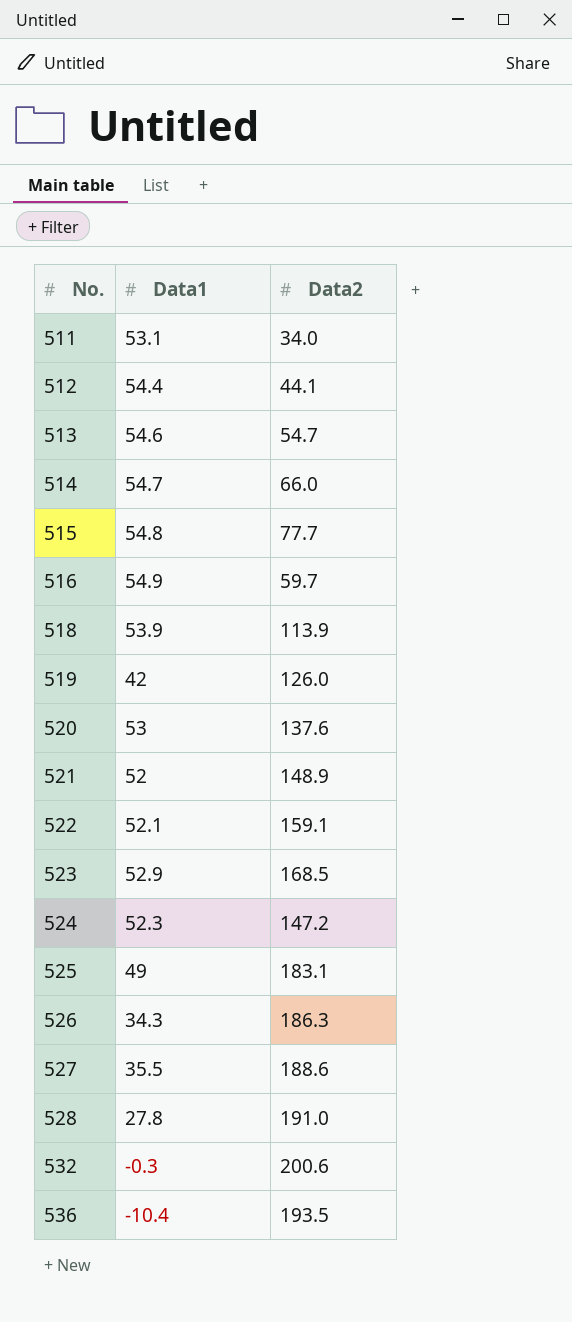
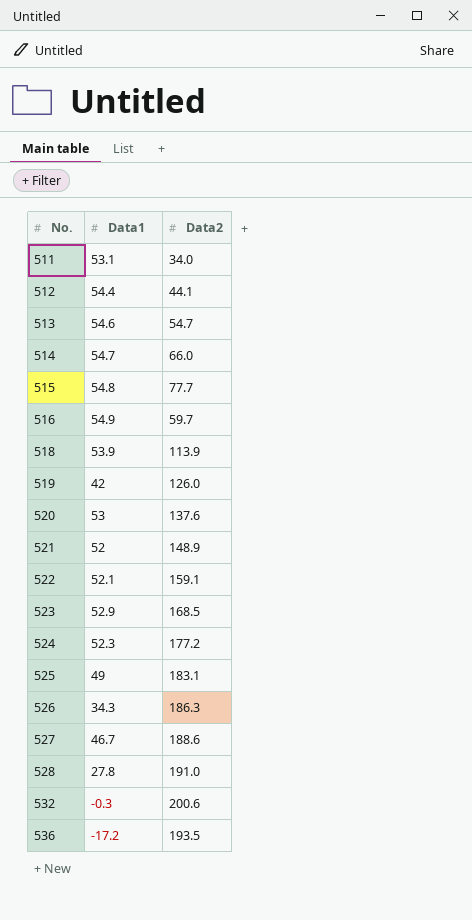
524 | Data2: 147.2 -> 177.2
527 | Data1: 35.5 -> 46.7
536 | Data1: -10.4 -> -17.2

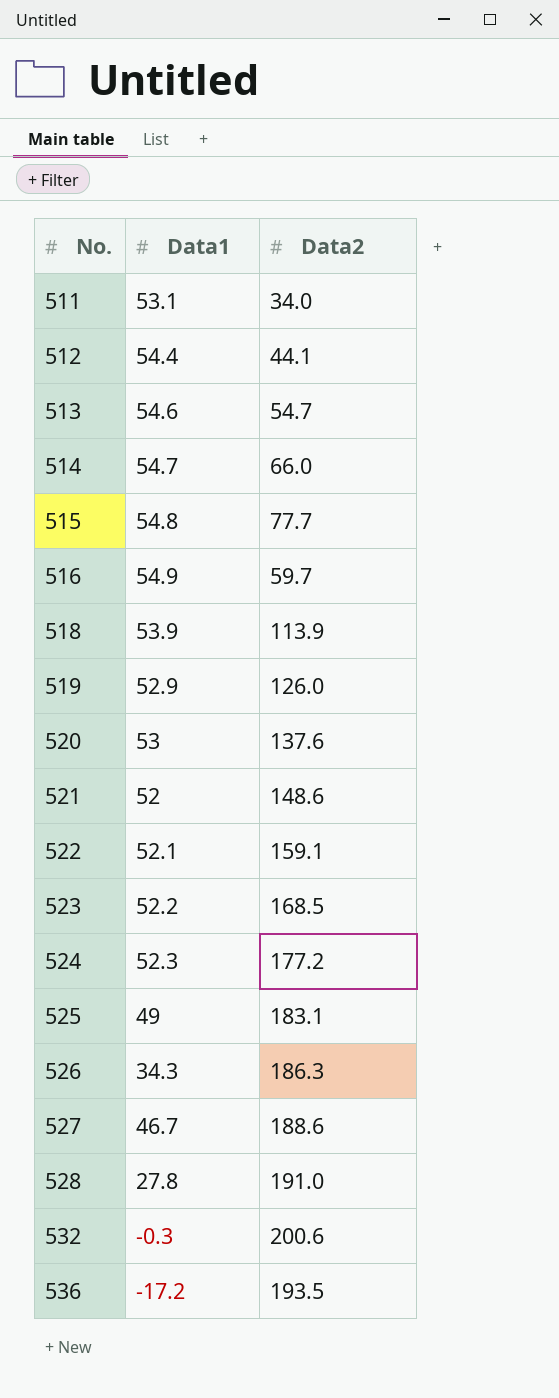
519 | Data1: 42 -> 52.9
521 | Data2: 148.9 -> 148.6
523 | Data1: 52.9 -> 52.2

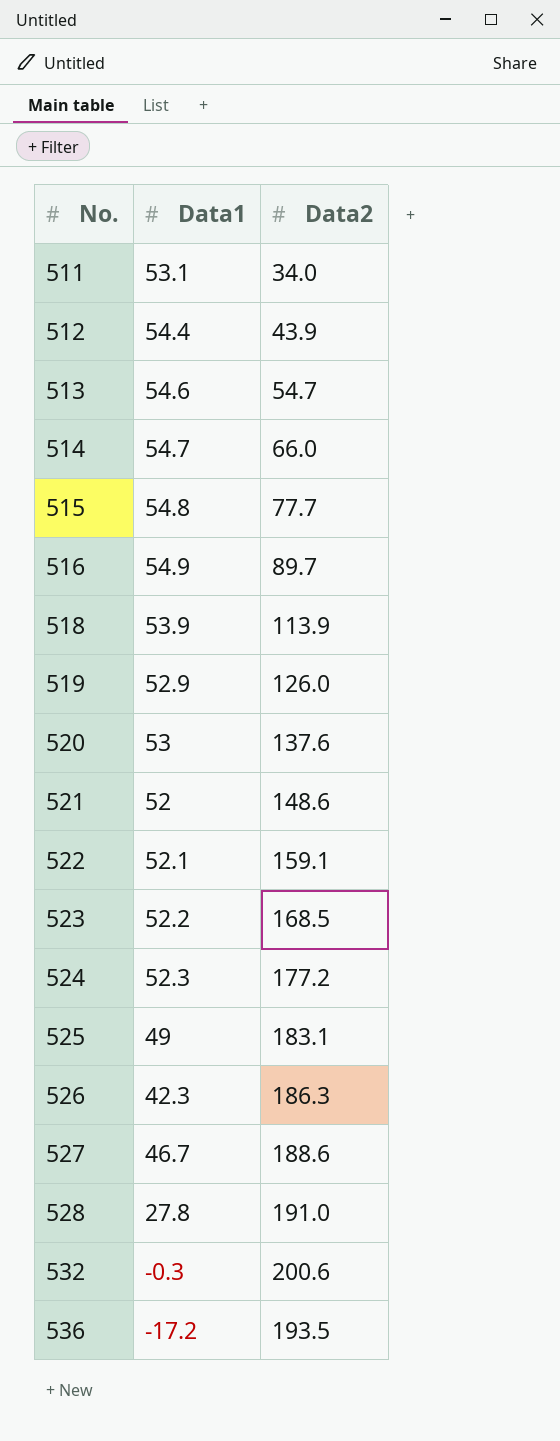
512 | Data2: 44.1 -> 43.9
516 | Data2: 59.7 -> 89.7
526 | Data1: 34.3 -> 42.3

